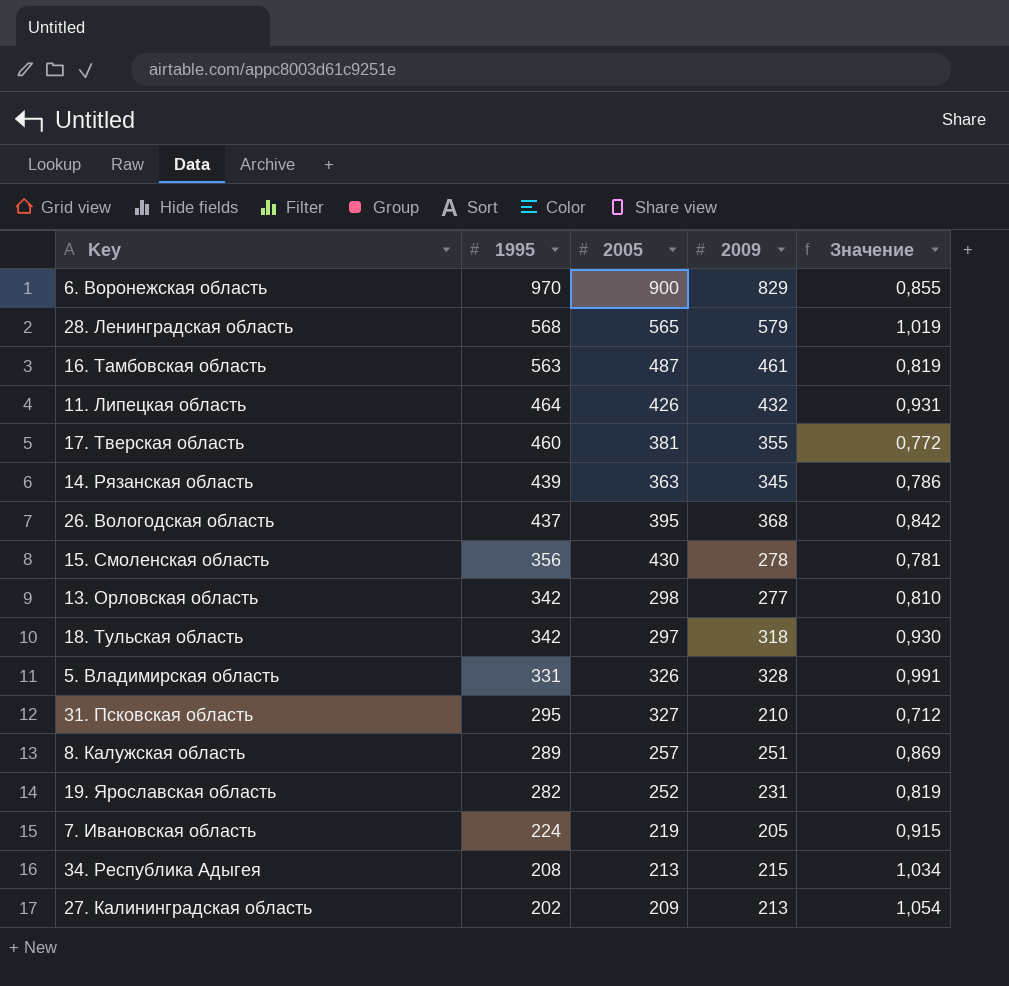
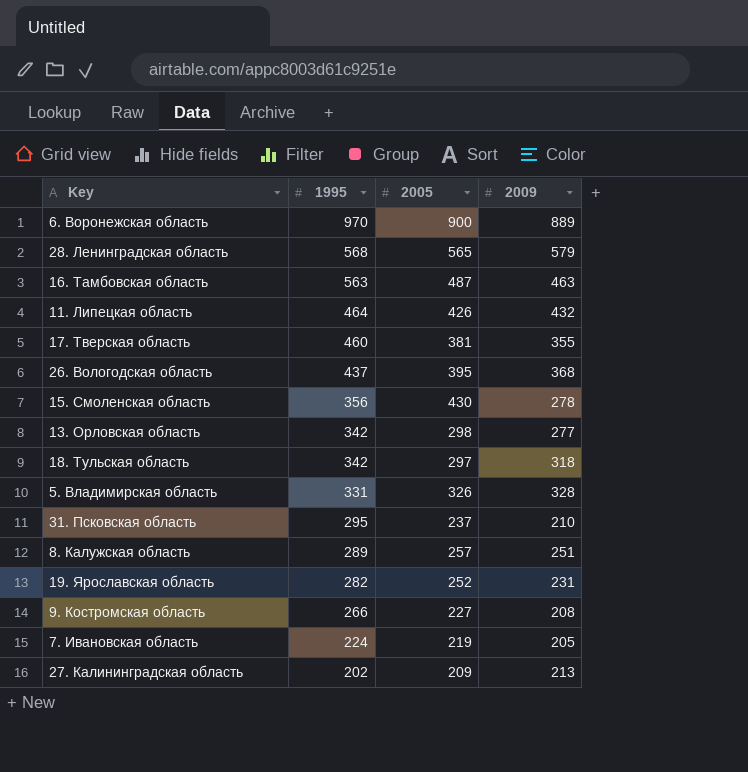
column Значение | formula: [2009] / [1995] -> none
row 14. Рязанская область: 439 | 363 | 345 | 0,786 -> none
row 34. Республика Адыгея: 208 | 213 | 215 | 1,034 -> none
6. Воронежская область | 2009: 829 -> 889
16. Тамбовская область | 2009: 461 -> 463
31. Псковская область | 2005: 327 -> 237
row 9. Костромская область: none -> 266 | 227 | 208

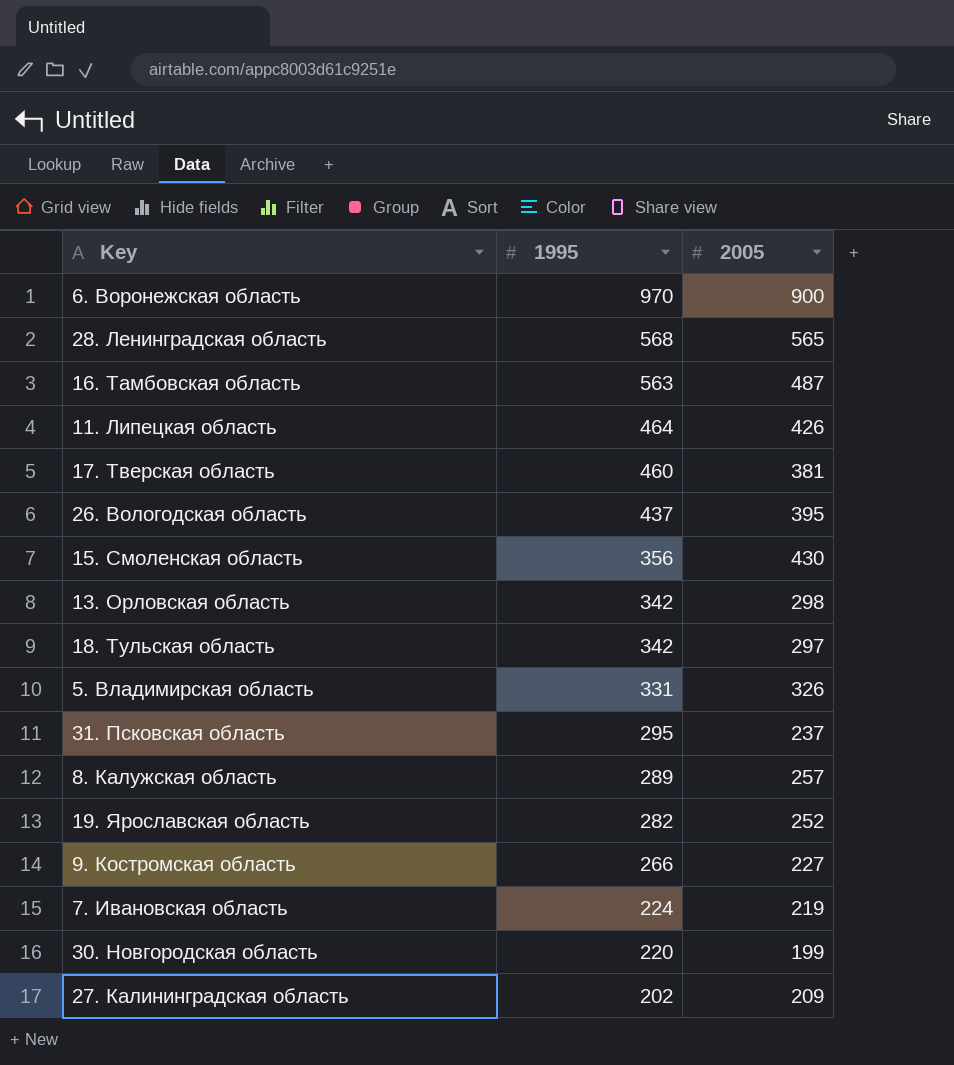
column 2009 | position: 4 -> none
row 30. Новгородская область: none -> 220 | 199

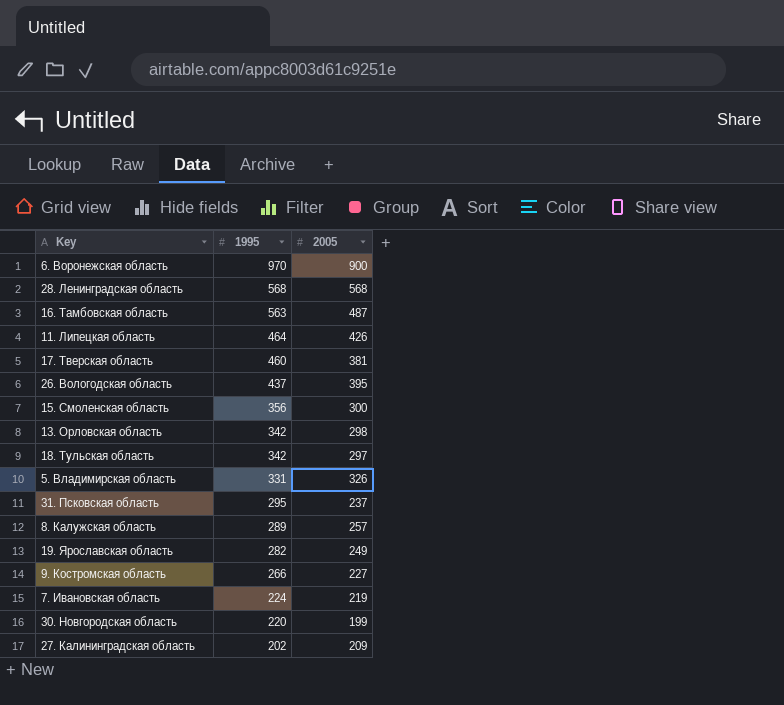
28. Ленинградская область | 2005: 565 -> 568
15. Смоленская область | 2005: 430 -> 300
19. Ярославская область | 2005: 252 -> 249

